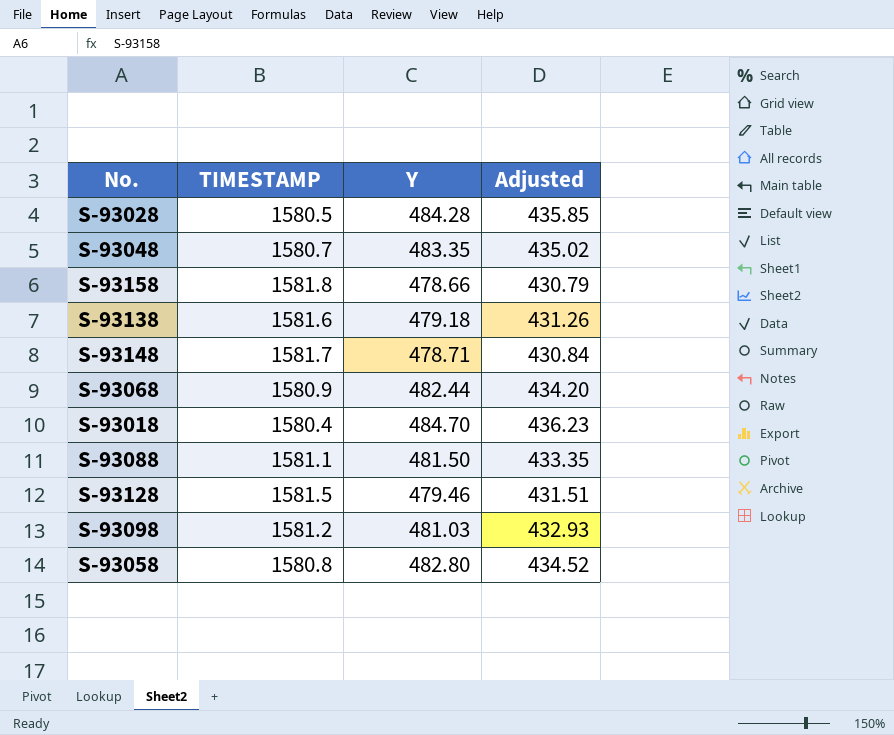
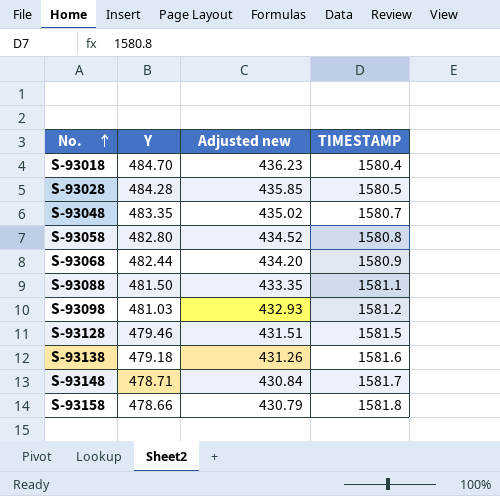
row order: none -> No. ascending
column name: Adjusted -> Adjusted new
column TIMESTAMP | position: 2 -> 4

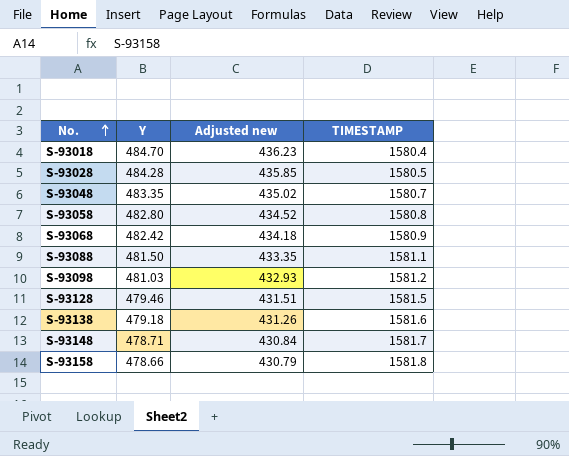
S-93068 | Y: 482.44 -> 482.42
S-93068 | Adjusted new: 434.20 -> 434.18

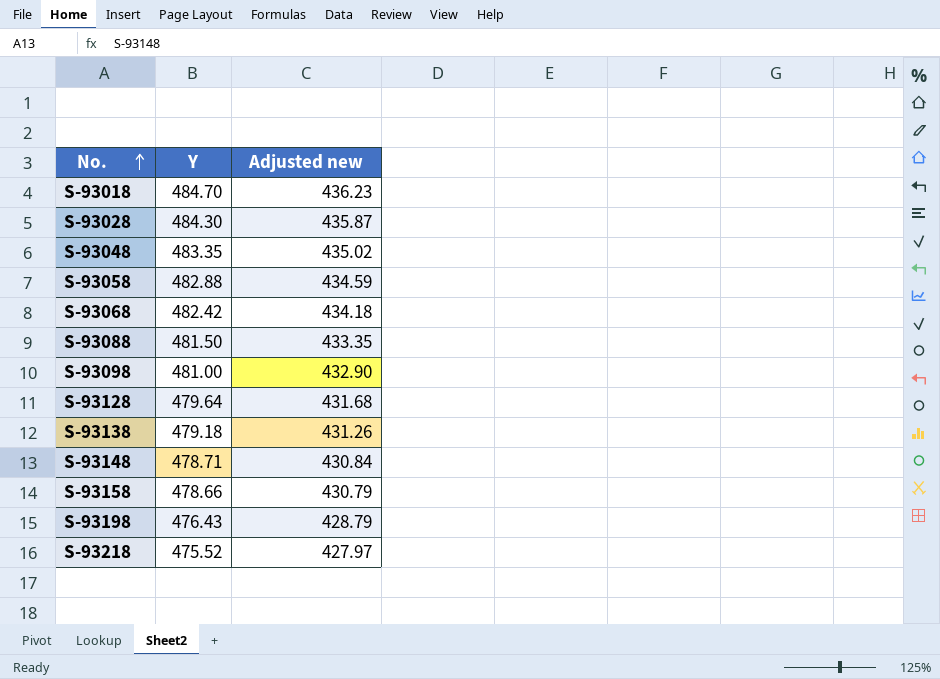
column TIMESTAMP | position: 4 -> none
S-93028 | Y: 484.28 -> 484.30
S-93028 | Adjusted new: 435.85 -> 435.87
S-93058 | Y: 482.80 -> 482.88
S-93058 | Adjusted new: 434.52 -> 434.59
S-93098 | Y: 481.03 -> 481.00
S-93098 | Adjusted new: 432.93 -> 432.90
S-93128 | Y: 479.46 -> 479.64
S-93128 | Adjusted new: 431.51 -> 431.68
row S-93198: none -> 476.43 | 428.79
row S-93218: none -> 475.52 | 427.97

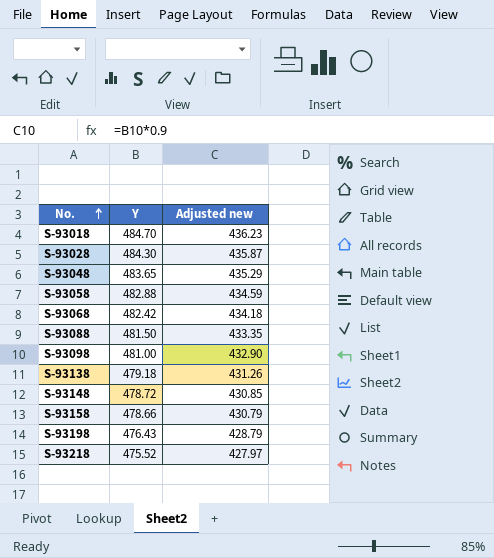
row S-93128: 479.64 | 431.68 -> none
S-93048 | Y: 483.35 -> 483.65
S-93048 | Adjusted new: 435.02 -> 435.29
S-93148 | Y: 478.71 -> 478.72
S-93148 | Adjusted new: 430.84 -> 430.85

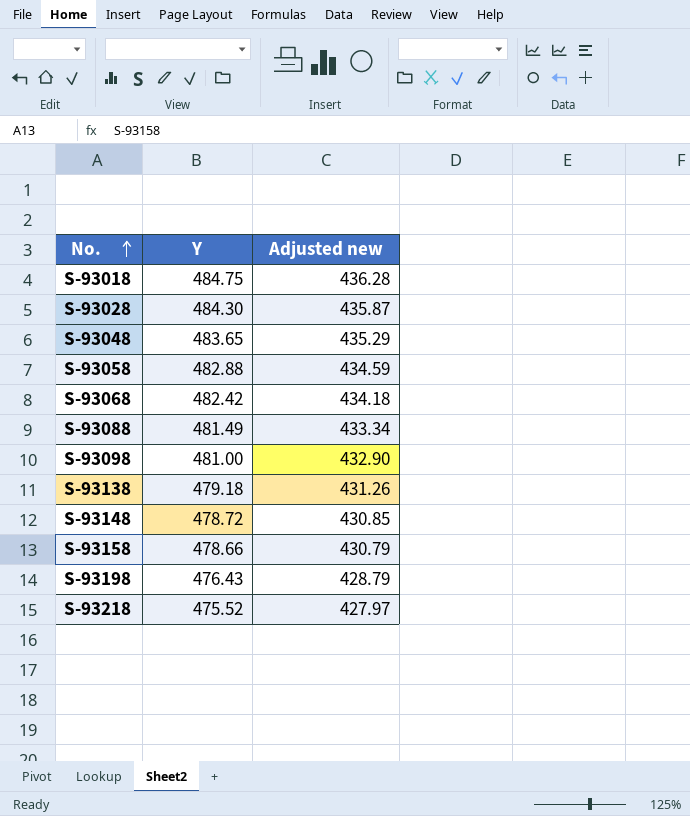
S-93018 | Y: 484.70 -> 484.75
S-93018 | Adjusted new: 436.23 -> 436.28
S-93088 | Y: 481.50 -> 481.49
S-93088 | Adjusted new: 433.35 -> 433.34

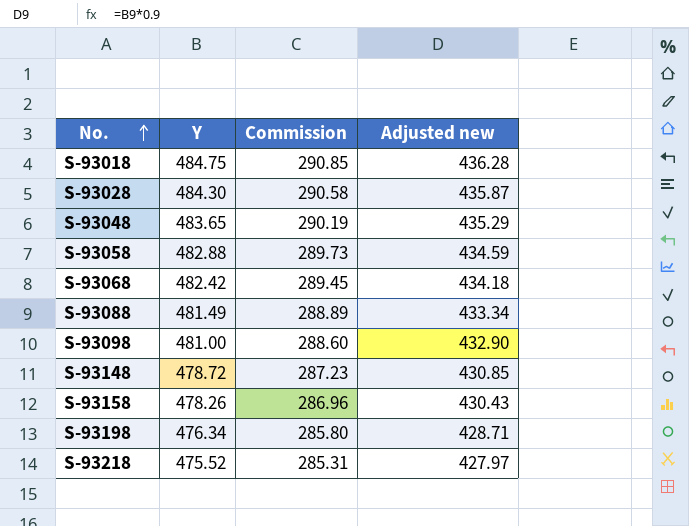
column Commission | formula: none -> [Y] * 0.6
row S-93138: 479.18 | 431.26 -> none
S-93158 | Y: 478.66 -> 478.26
S-93158 | Adjusted new: 430.79 -> 430.43
S-93198 | Y: 476.43 -> 476.34
S-93198 | Adjusted new: 428.79 -> 428.71

